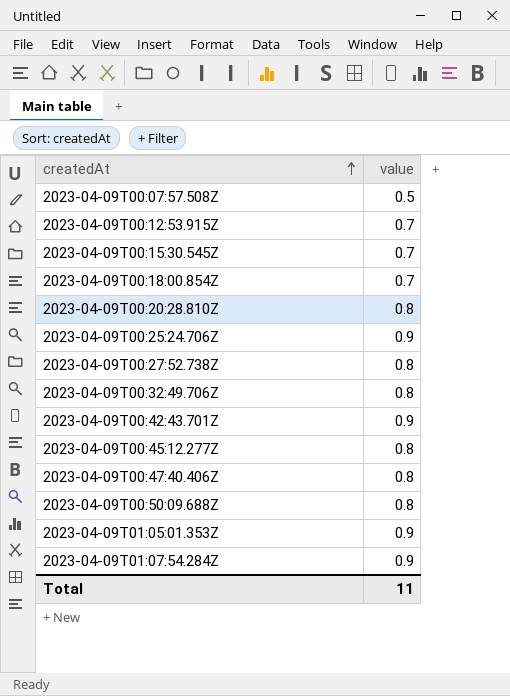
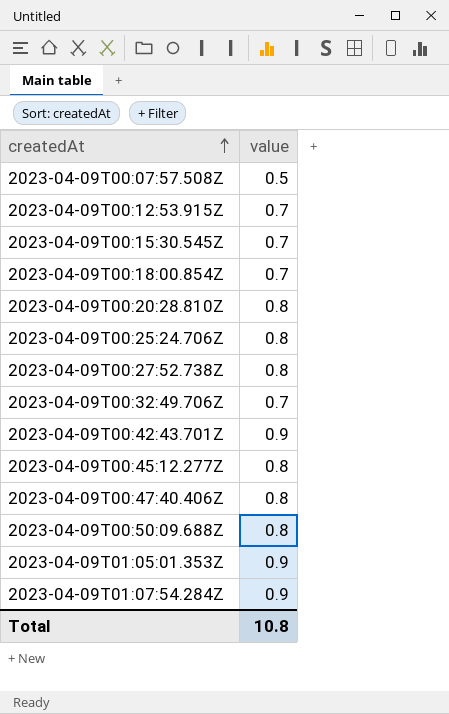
2023-04-09T00:25:24.706Z | value: 0.9 -> 0.8
2023-04-09T00:32:49.706Z | value: 0.8 -> 0.7
Total | value: 11 -> 10.8

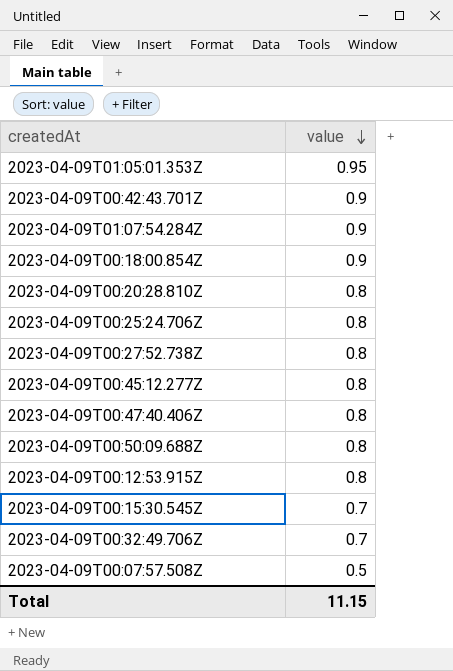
row order: createdAt ascending -> value descending
2023-04-09T01:05:01.353Z | value: 0.9 -> 0.95
2023-04-09T00:18:00.854Z | value: 0.7 -> 0.9
2023-04-09T00:12:53.915Z | value: 0.7 -> 0.8
Total | value: 10.8 -> 11.15

